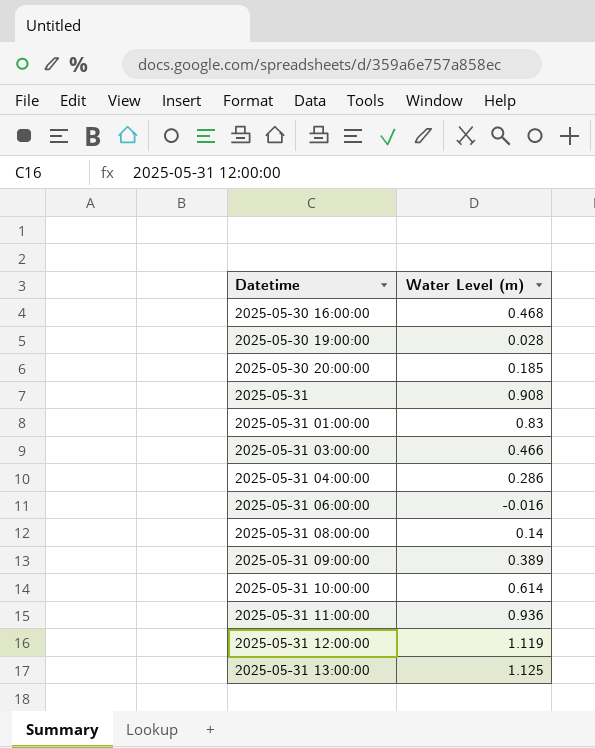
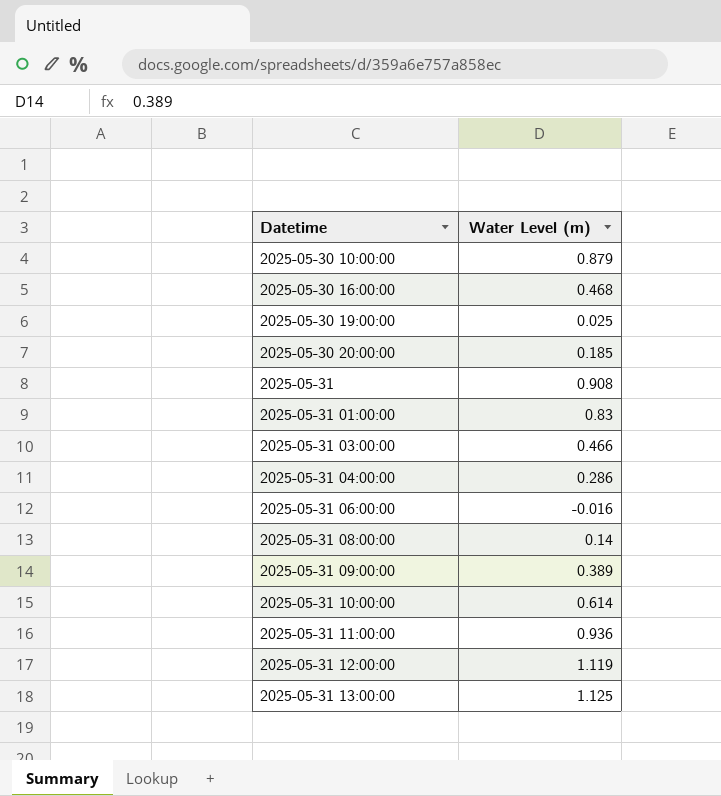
row 2025-05-30 10:00:00: none -> 0.879
2025-05-30 19:00:00 | Water Level (m): 0.028 -> 0.025

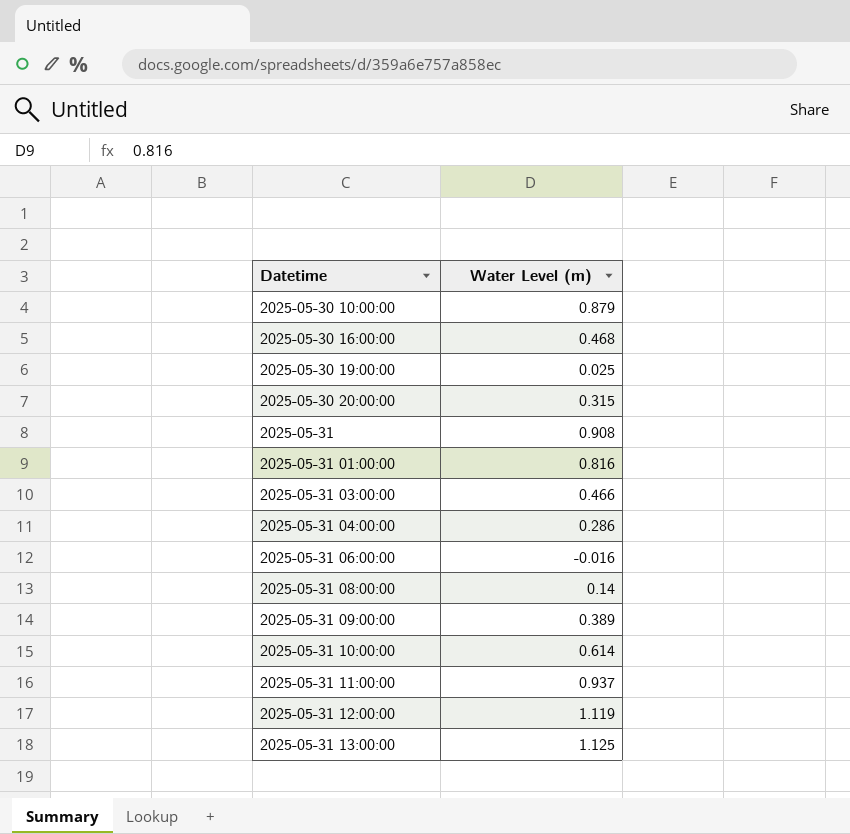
2025-05-30 20:00:00 | Water Level (m): 0.185 -> 0.315
2025-05-31 01:00:00 | Water Level (m): 0.83 -> 0.816
2025-05-31 11:00:00 | Water Level (m): 0.936 -> 0.937

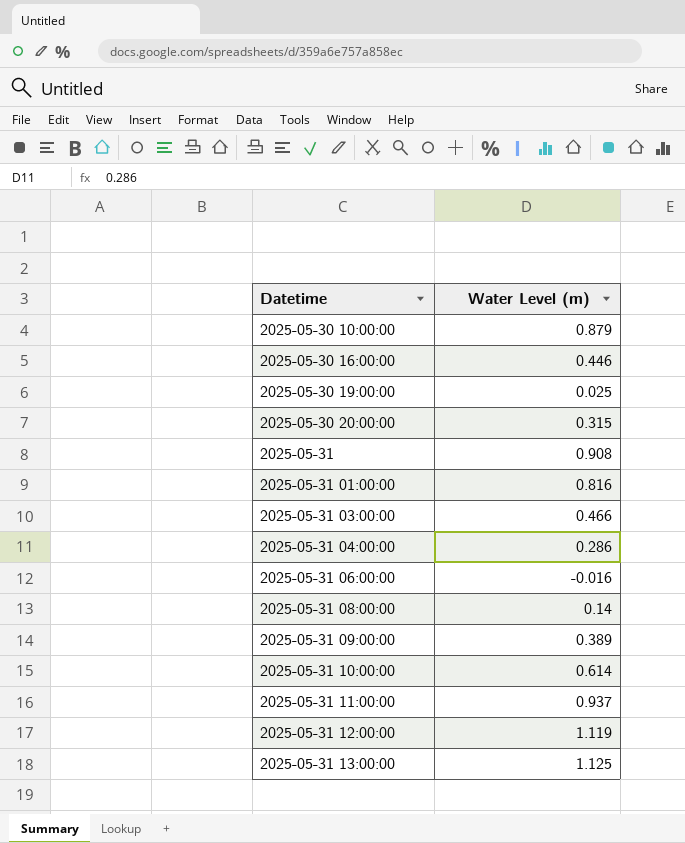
2025-05-30 16:00:00 | Water Level (m): 0.468 -> 0.446

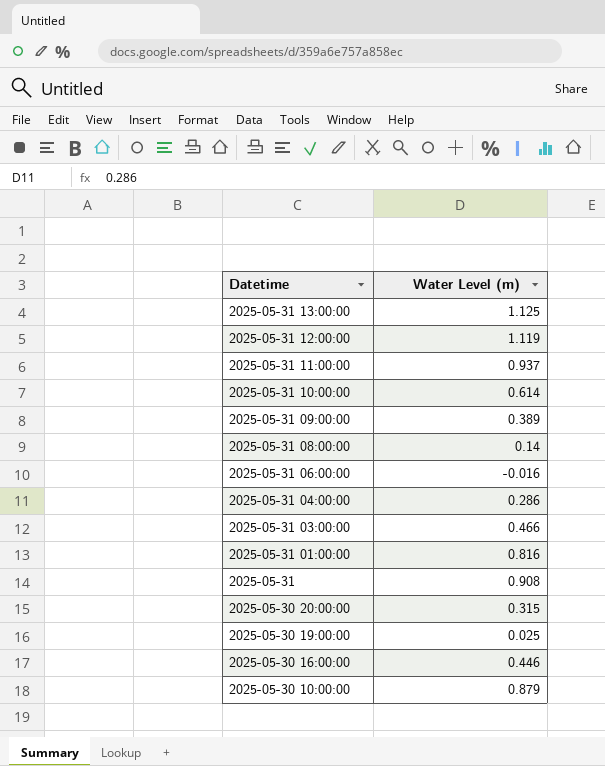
row order: Datetime ascending -> Datetime descending

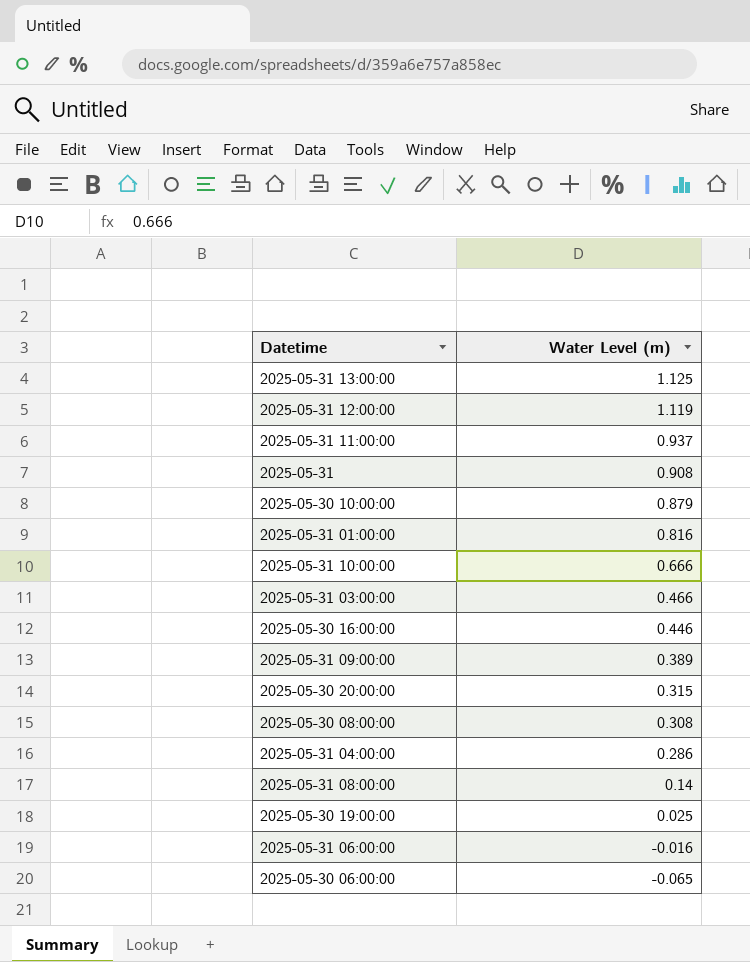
row order: Datetime descending -> Water Level (m) descending
2025-05-31 10:00:00 | Water Level (m): 0.614 -> 0.666
row 2025-05-30 08:00:00: none -> 0.308
row 2025-05-30 06:00:00: none -> -0.065

